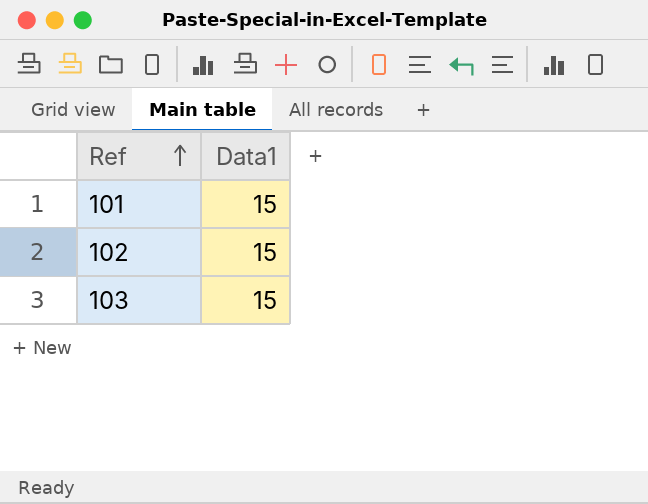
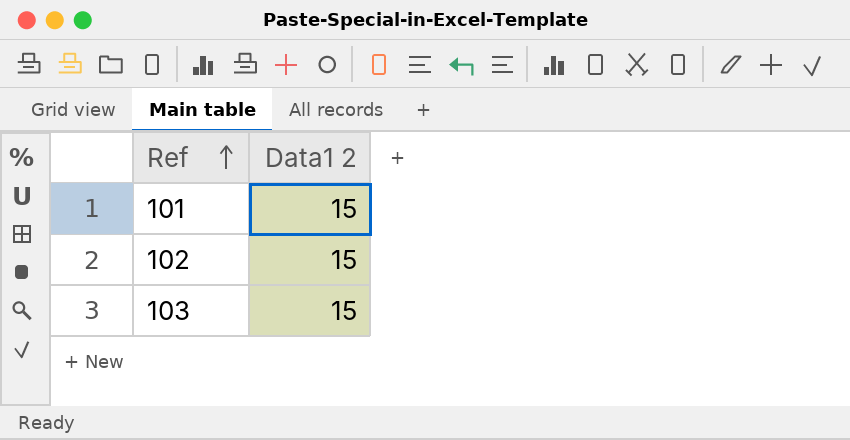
column name: Data1 -> Data1 2

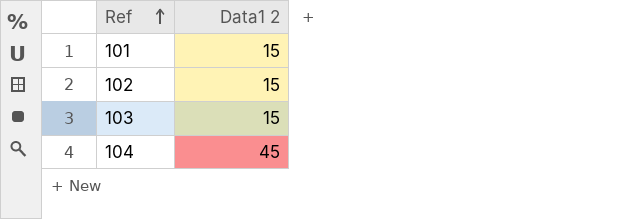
row 104: none -> 45

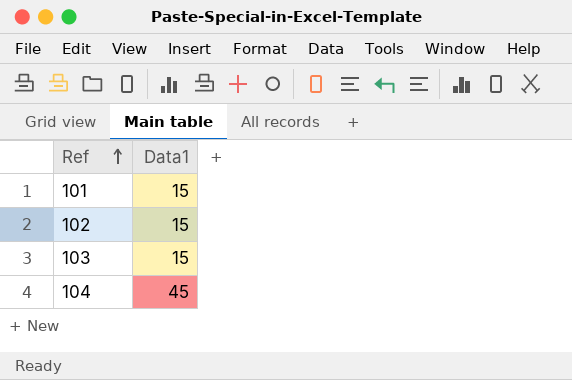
column name: Data1 2 -> Data1

